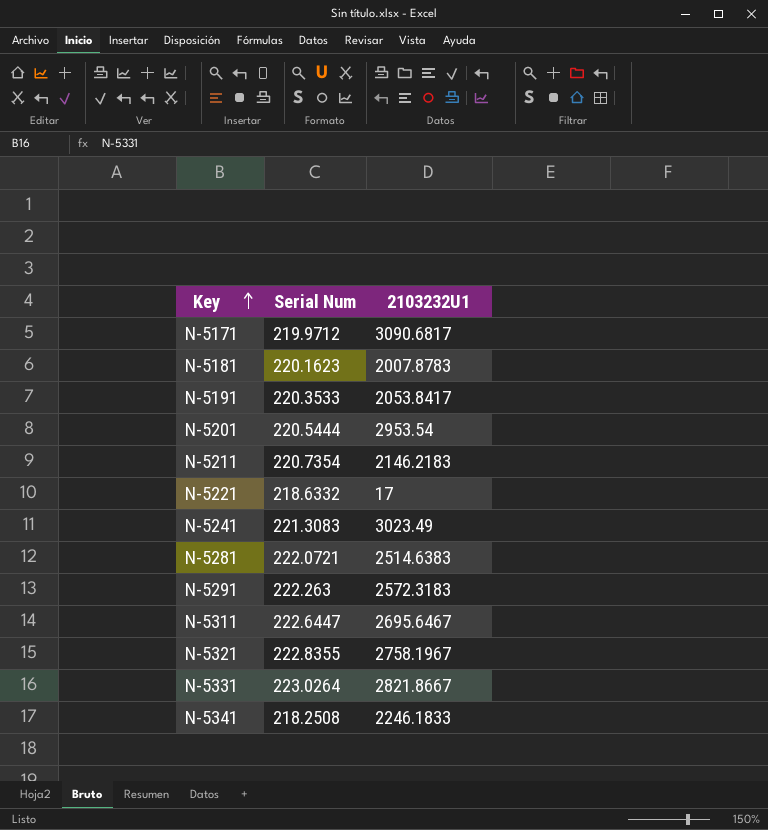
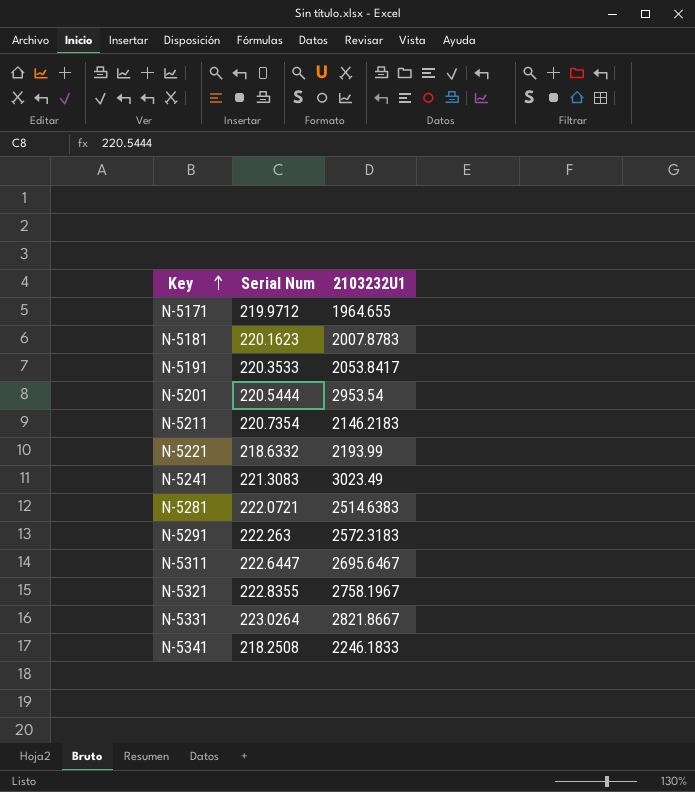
N-5171 | 2103232U1: 3090.6817 -> 1964.655
N-5221 | 2103232U1: 17 -> 2193.99

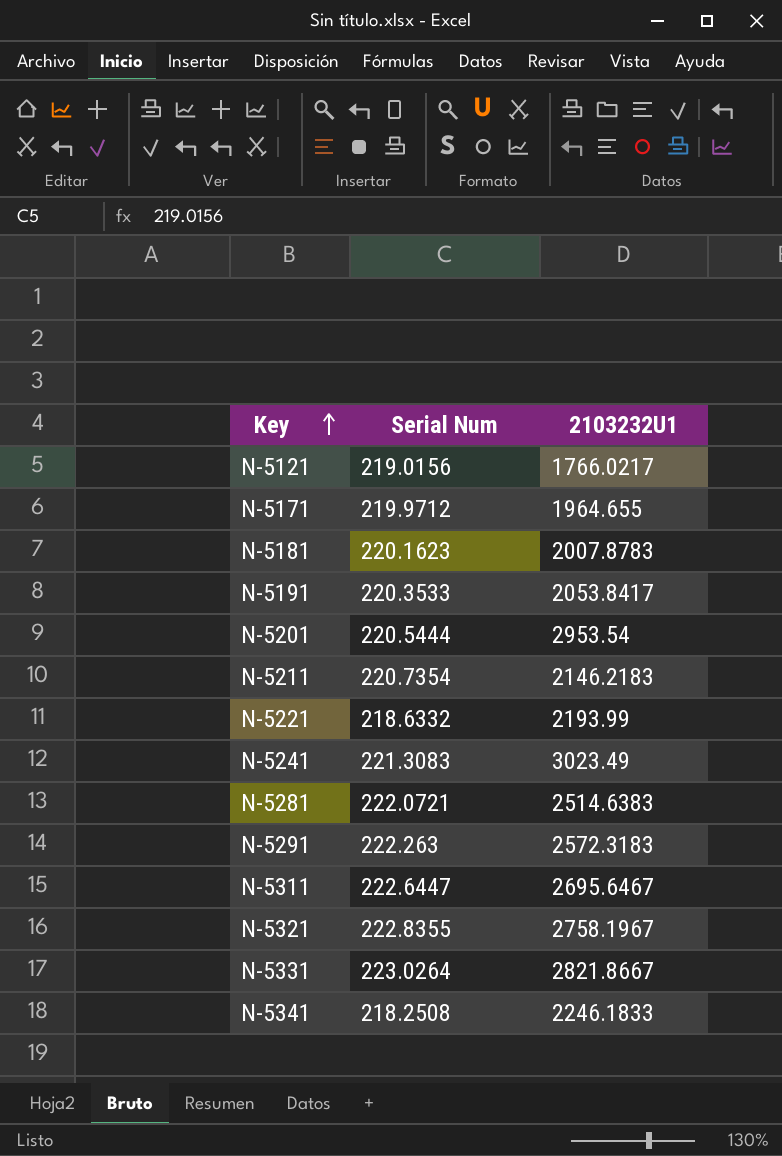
row N-5121: none -> 219.0156 | 1766.0217

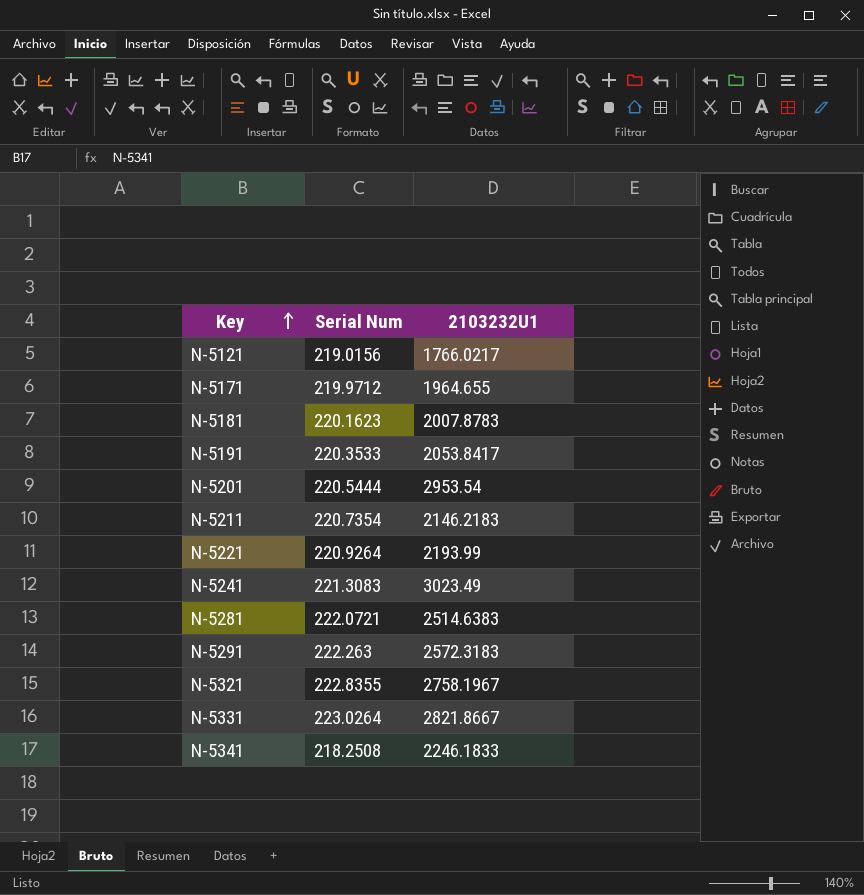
row N-5311: 222.6447 | 2695.6467 -> none
N-5221 | Serial Num: 218.6332 -> 220.9264

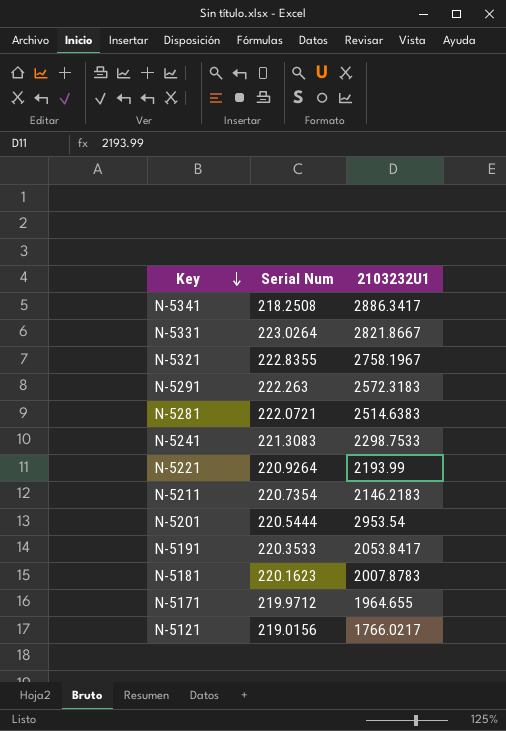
row order: Key ascending -> Key descending
N-5341 | 2103232U1: 2246.1833 -> 2886.3417
N-5241 | 2103232U1: 3023.49 -> 2298.7533

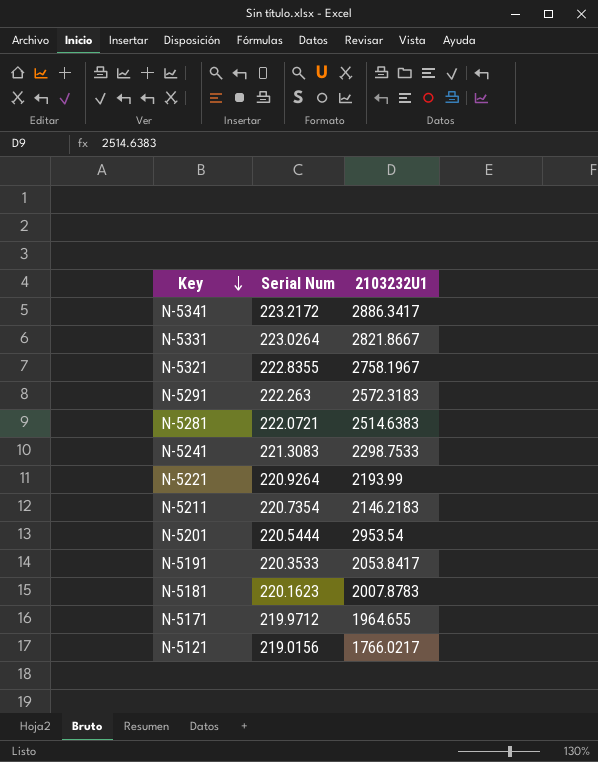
N-5341 | Serial Num: 218.2508 -> 223.2172

